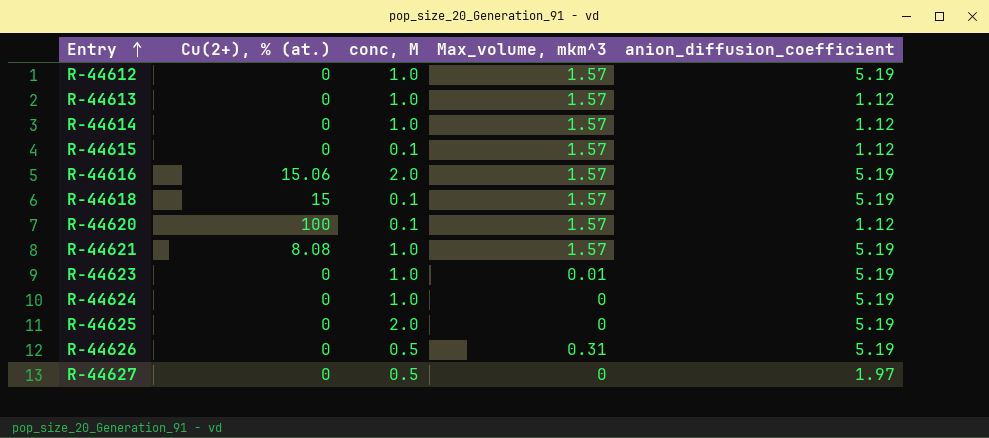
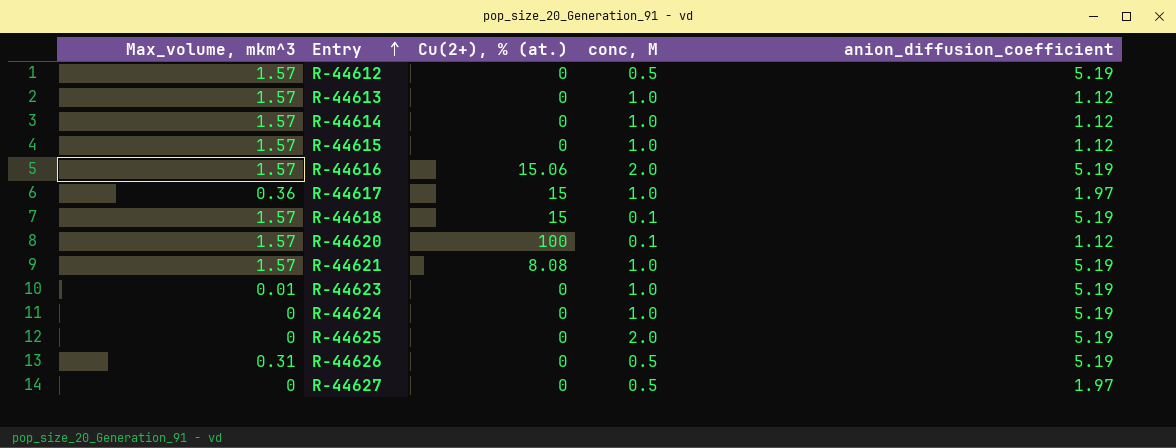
column Max_volume, mkm^3 | position: 4 -> 1
R-44612 | conc, M: 1.0 -> 0.5
R-44615 | conc, M: 0.1 -> 1.0
row R-44617: none -> 0.36 | 15 | 1.0 | 1.97

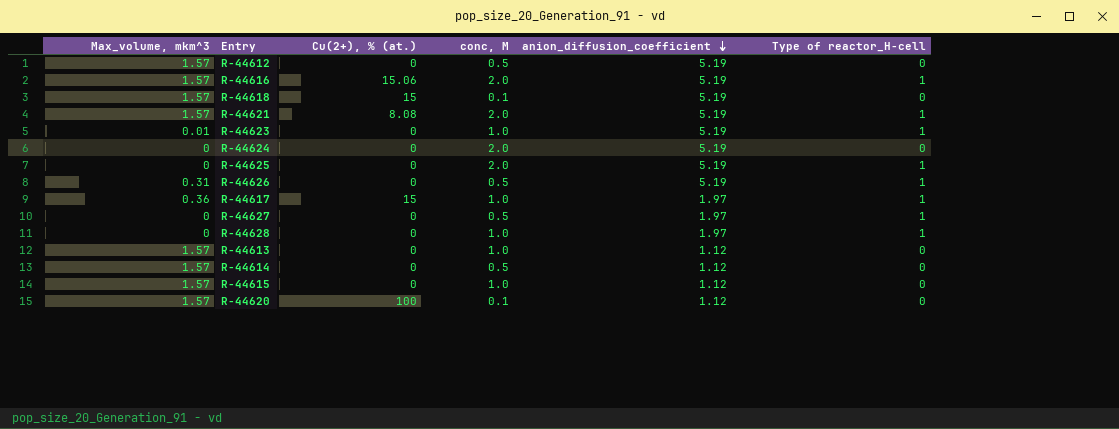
row order: Entry ascending -> anion_diffusion_coefficient descending
column Type of reactor_H-cell | position: none -> 6
R-44621 | conc, M: 1.0 -> 2.0
R-44624 | conc, M: 1.0 -> 2.0
row R-44628: none -> 0 | 0 | 1.0 | 1.97 | 1
R-44614 | conc, M: 1.0 -> 0.5

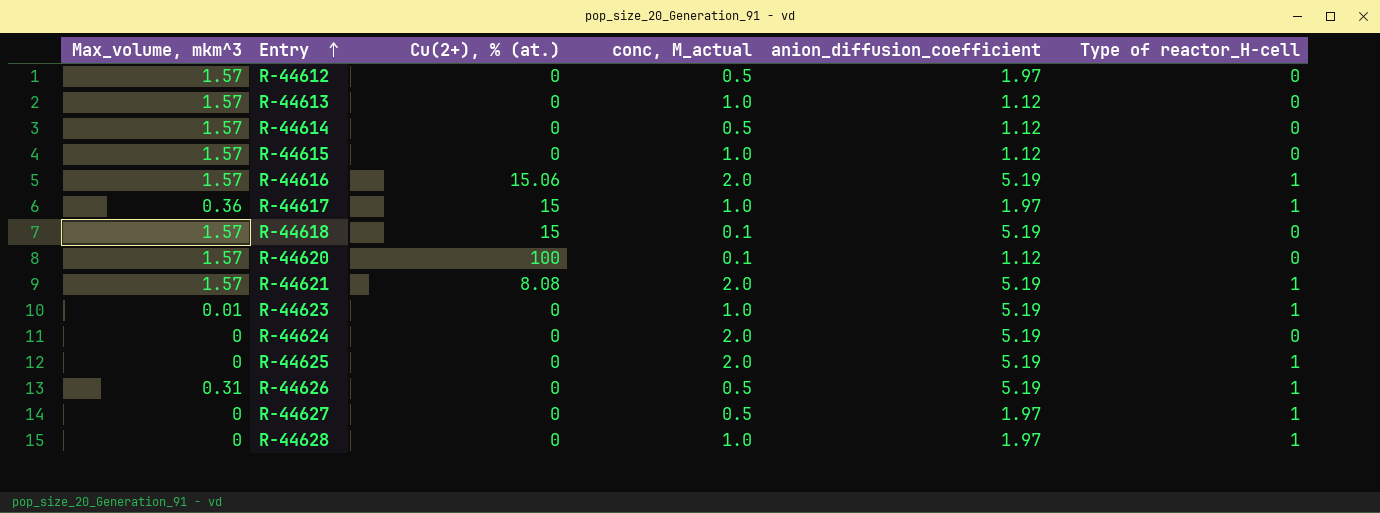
row order: anion_diffusion_coefficient descending -> Entry ascending
column name: conc, M -> conc, M_actual
R-44612 | anion_diffusion_coefficient: 5.19 -> 1.97

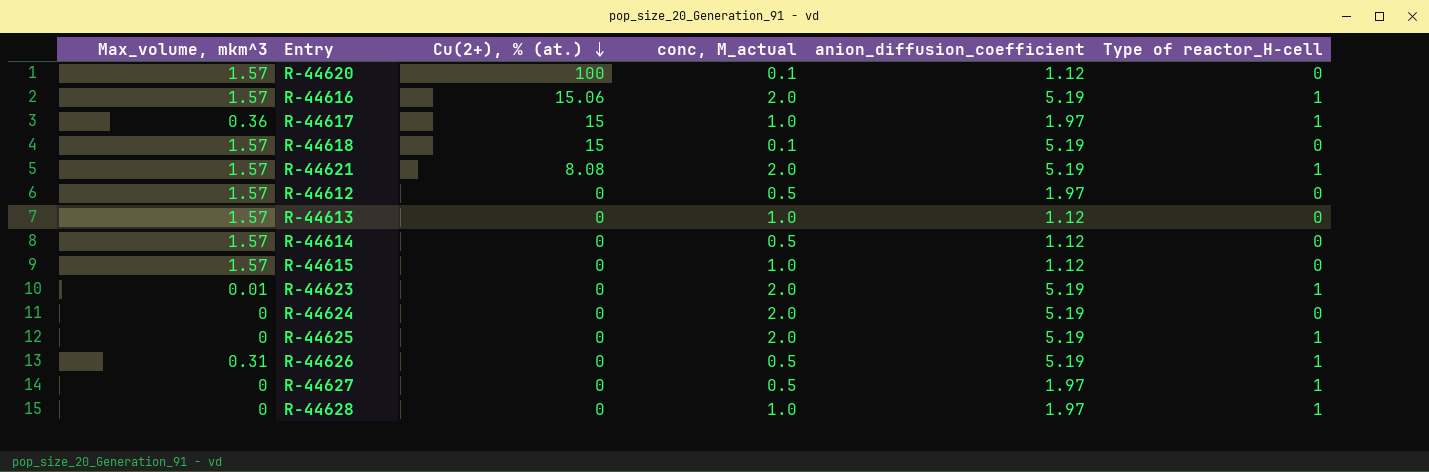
row order: Entry ascending -> Cu(2+), % (at.) descending
R-44623 | conc, M_actual: 1.0 -> 2.0

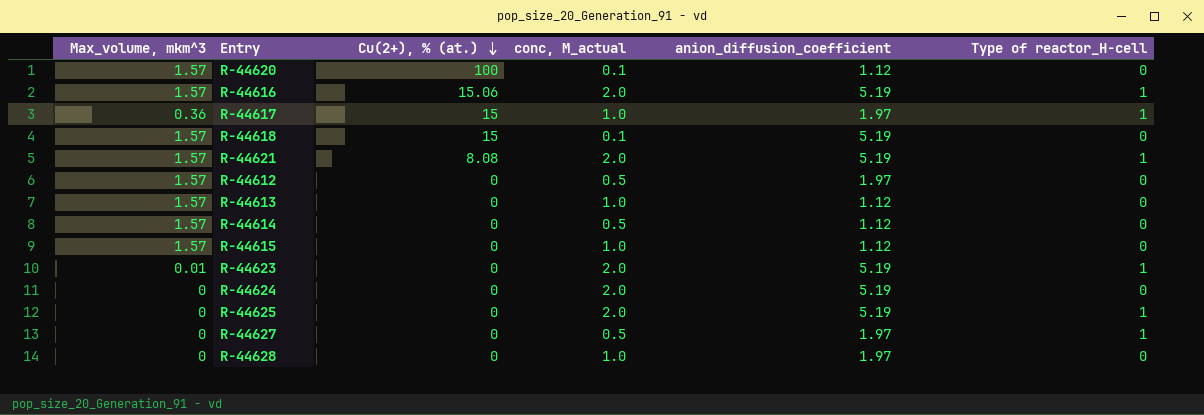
row R-44626: 0.31 | 0 | 0.5 | 5.19 | 1 -> none
R-44628 | Type of reactor_H-cell: 1 -> 0

